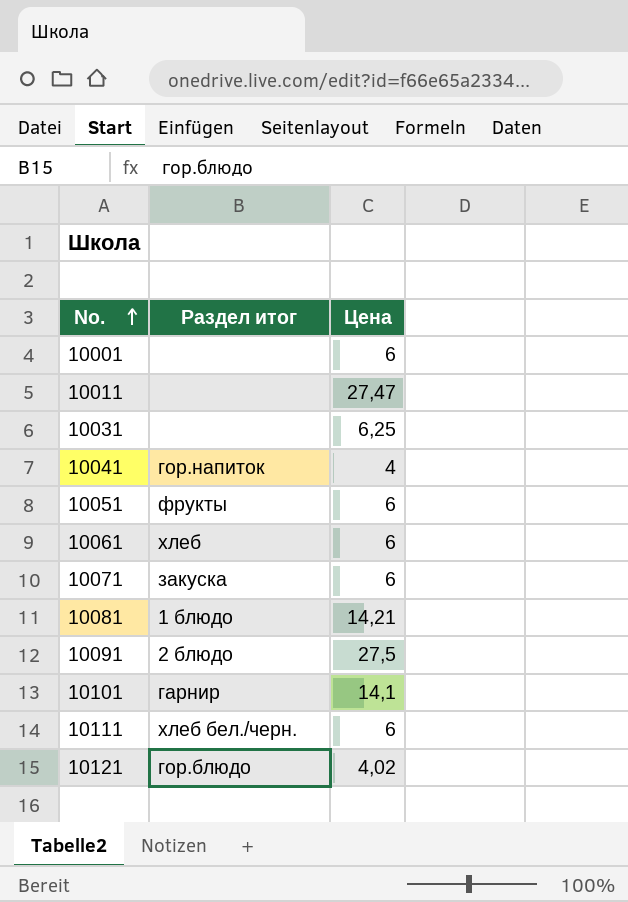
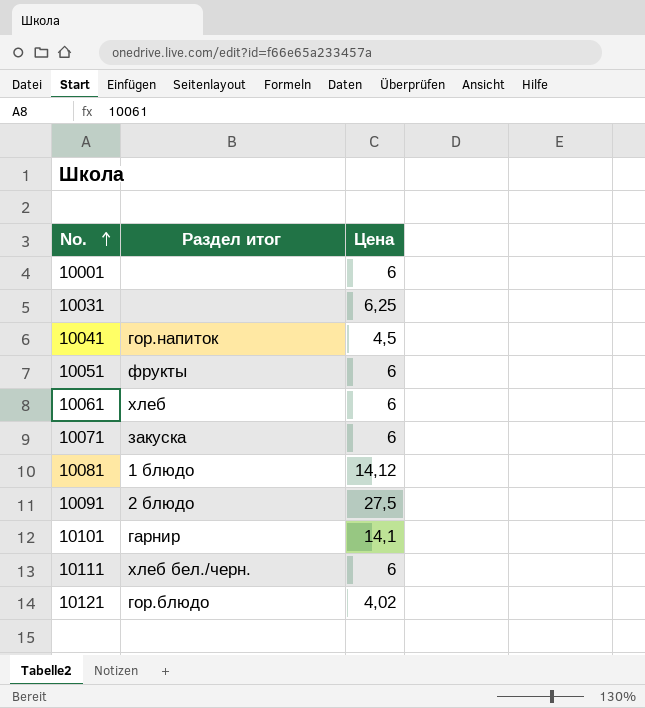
row 10011: none | 27,47 -> none
10041 | Цена: 4 -> 4,5
10081 | Цена: 14,21 -> 14,12

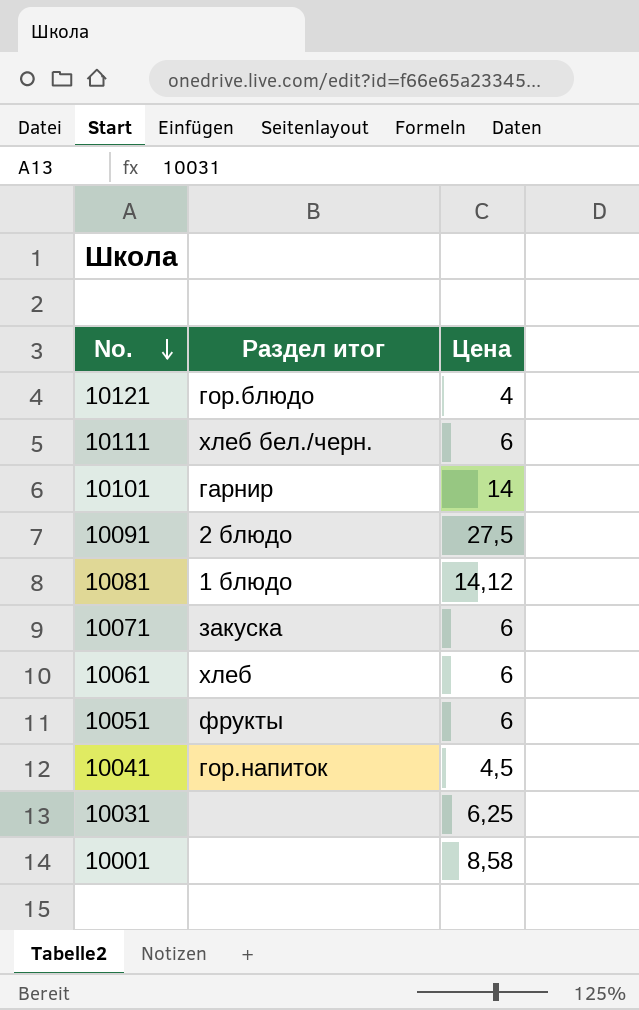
row order: No. ascending -> No. descending
10121 | Цена: 4,02 -> 4
10101 | Цена: 14,1 -> 14
10001 | Цена: 6 -> 8,58

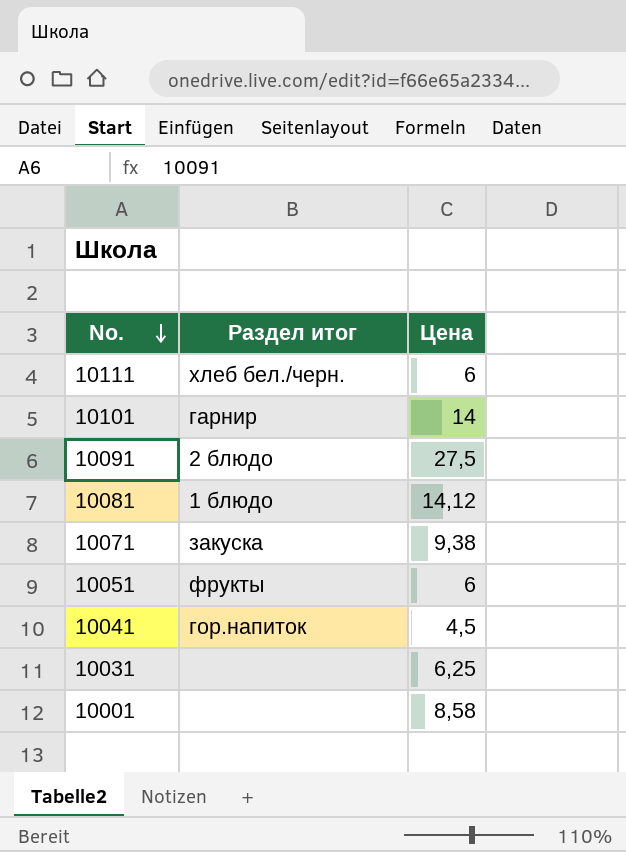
row 10121: гор.блюдо | 4 -> none
row 10061: хлеб | 6 -> none
10071 | Цена: 6 -> 9,38

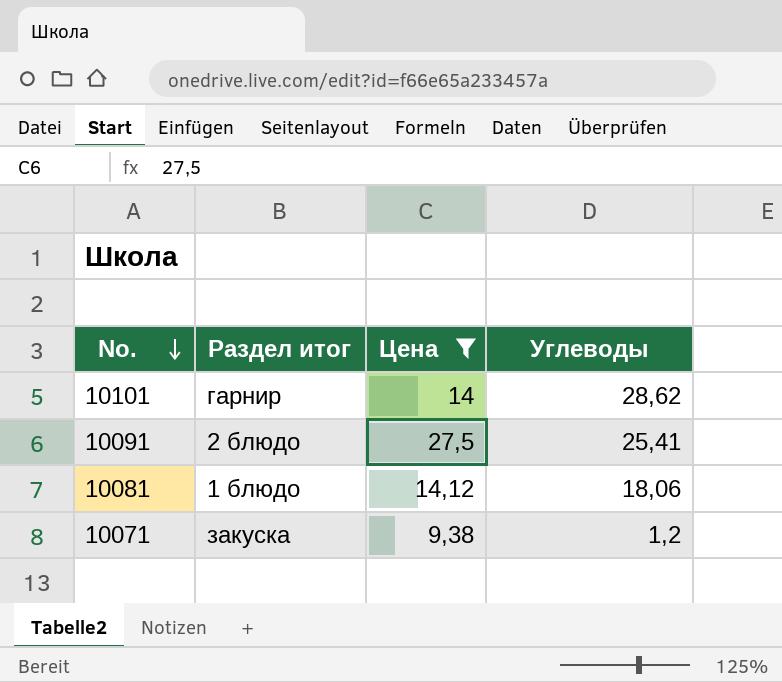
filter: none -> Цена >= 9,38
column Углеводы | position: none -> 4

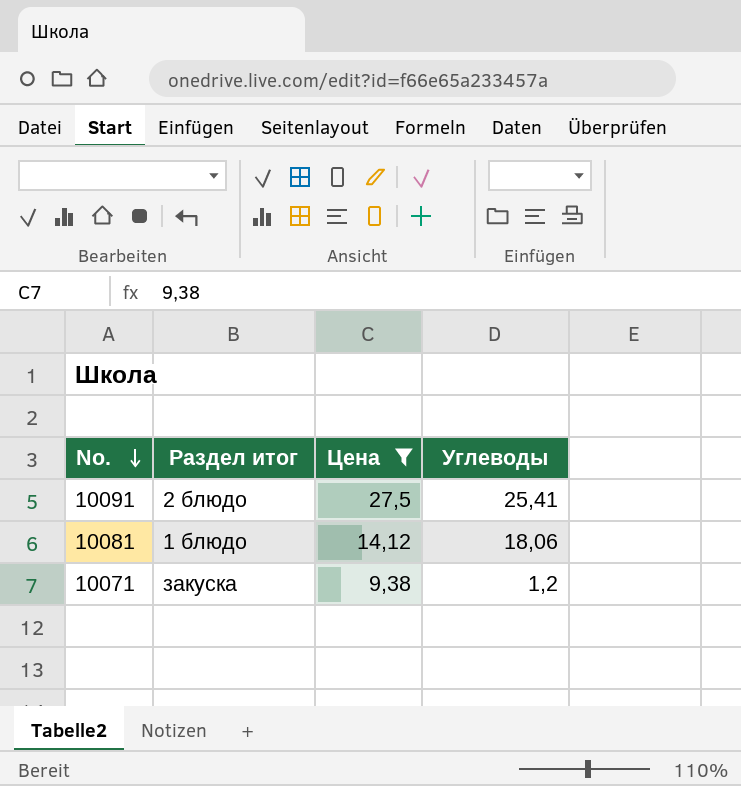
row 10101: гарнир | 14 | 28,62 -> none

